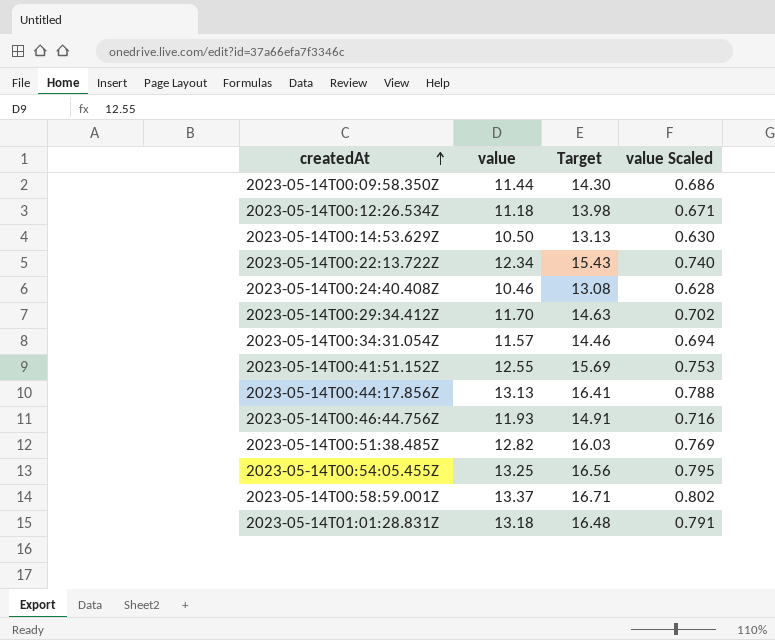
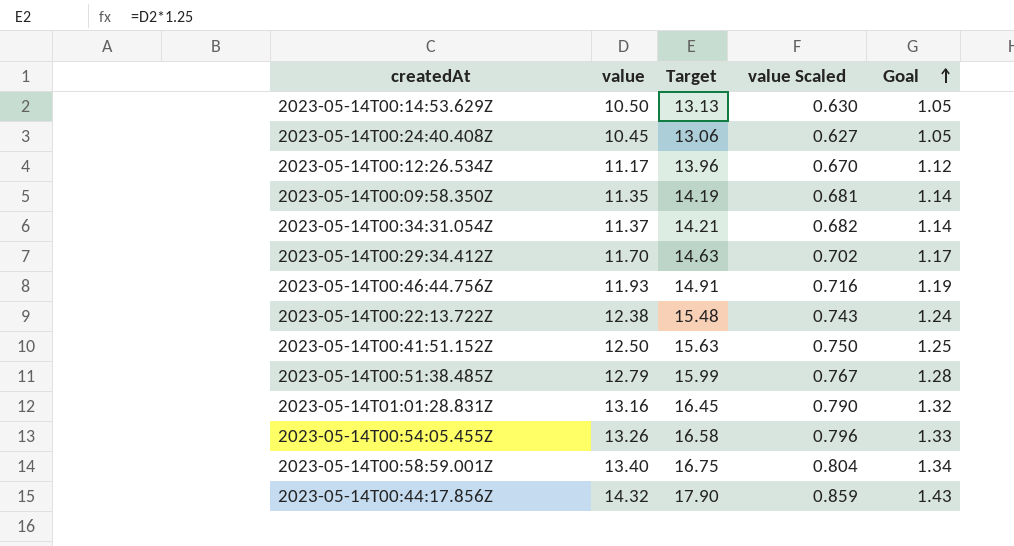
row order: createdAt ascending -> Goal ascending
column Goal | formula: none -> [value] * 0.1
2023-05-14T00:24:40.408Z | value: 10.46 -> 10.45
2023-05-14T00:24:40.408Z | Target: 13.08 -> 13.06
2023-05-14T00:24:40.408Z | value Scaled: 0.628 -> 0.627
2023-05-14T00:12:26.534Z | value: 11.18 -> 11.17
2023-05-14T00:12:26.534Z | Target: 13.98 -> 13.96
2023-05-14T00:12:26.534Z | value Scaled: 0.671 -> 0.670
2023-05-14T00:09:58.350Z | value: 11.44 -> 11.35
2023-05-14T00:09:58.350Z | Target: 14.30 -> 14.19
2023-05-14T00:09:58.350Z | value Scaled: 0.686 -> 0.681
2023-05-14T00:34:31.054Z | value: 11.57 -> 11.37
2023-05-14T00:34:31.054Z | Target: 14.46 -> 14.21
2023-05-14T00:34:31.054Z | value Scaled: 0.694 -> 0.682
2023-05-14T00:22:13.722Z | value: 12.34 -> 12.38
2023-05-14T00:22:13.722Z | Target: 15.43 -> 15.48
2023-05-14T00:22:13.722Z | value Scaled: 0.740 -> 0.743
2023-05-14T00:41:51.152Z | value: 12.55 -> 12.50
2023-05-14T00:41:51.152Z | Target: 15.69 -> 15.63
2023-05-14T00:41:51.152Z | value Scaled: 0.753 -> 0.750
2023-05-14T00:51:38.485Z | value: 12.82 -> 12.79
2023-05-14T00:51:38.485Z | Target: 16.03 -> 15.99
2023-05-14T00:51:38.485Z | value Scaled: 0.769 -> 0.767
2023-05-14T01:01:28.831Z | value: 13.18 -> 13.16
2023-05-14T01:01:28.831Z | Target: 16.48 -> 16.45
2023-05-14T01:01:28.831Z | value Scaled: 0.791 -> 0.790
2023-05-14T00:54:05.455Z | value: 13.25 -> 13.26
2023-05-14T00:54:05.455Z | Target: 16.56 -> 16.58
2023-05-14T00:54:05.455Z | value Scaled: 0.795 -> 0.796
2023-05-14T00:58:59.001Z | value: 13.37 -> 13.40
2023-05-14T00:58:59.001Z | Target: 16.71 -> 16.75
2023-05-14T00:58:59.001Z | value Scaled: 0.802 -> 0.804
2023-05-14T00:44:17.856Z | value: 13.13 -> 14.32
2023-05-14T00:44:17.856Z | Target: 16.41 -> 17.90
2023-05-14T00:44:17.856Z | value Scaled: 0.788 -> 0.859

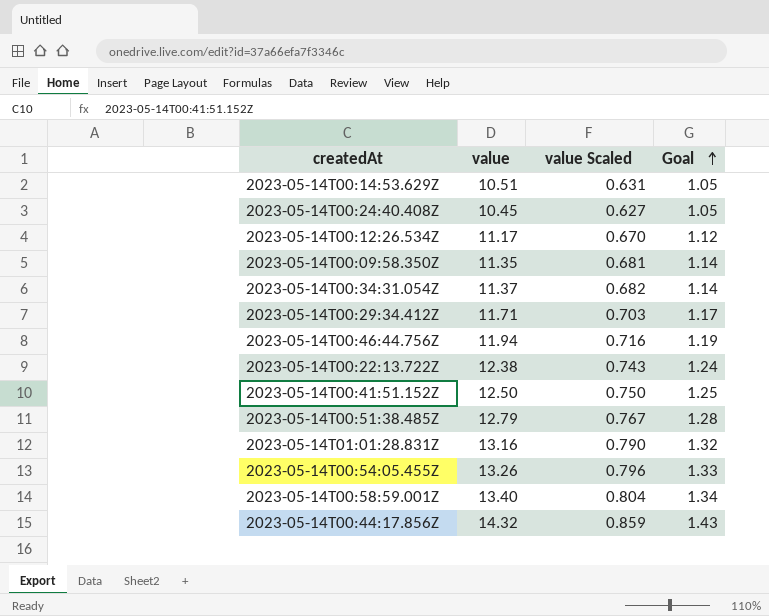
column Target | formula: [value] * 1.25 -> none
2023-05-14T00:14:53.629Z | value: 10.50 -> 10.51
2023-05-14T00:14:53.629Z | value Scaled: 0.630 -> 0.631
2023-05-14T00:29:34.412Z | value: 11.70 -> 11.71
2023-05-14T00:29:34.412Z | value Scaled: 0.702 -> 0.703
2023-05-14T00:46:44.756Z | value: 11.93 -> 11.94

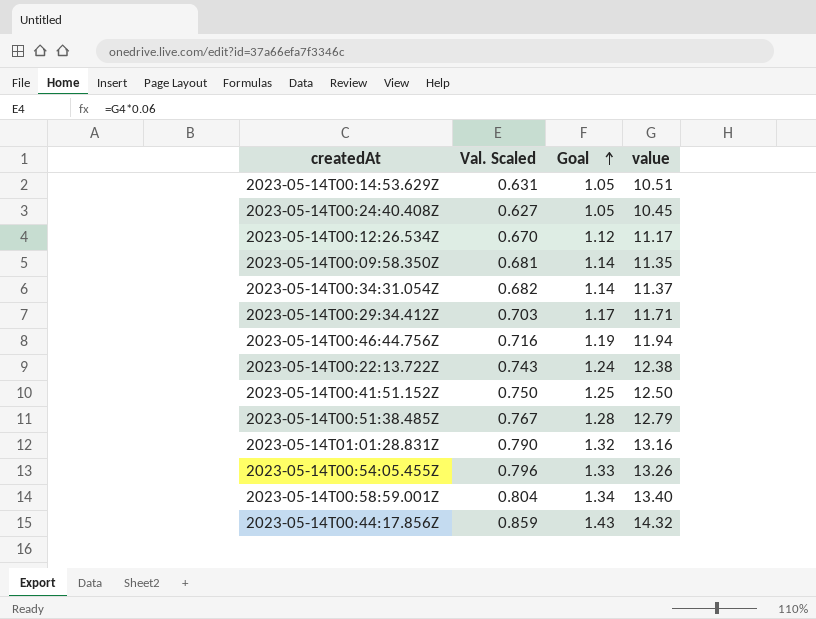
column name: value Scaled -> Val. Scaled
column value | position: 2 -> 4

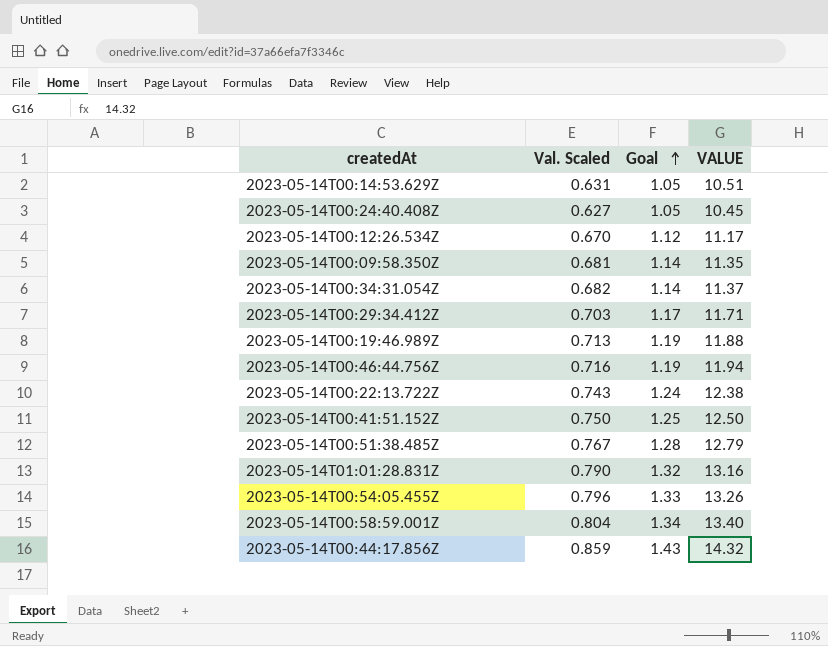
column name: value -> VALUE
row 2023-05-14T00:19:46.989Z: none -> 0.713 | 1.19 | 11.88

